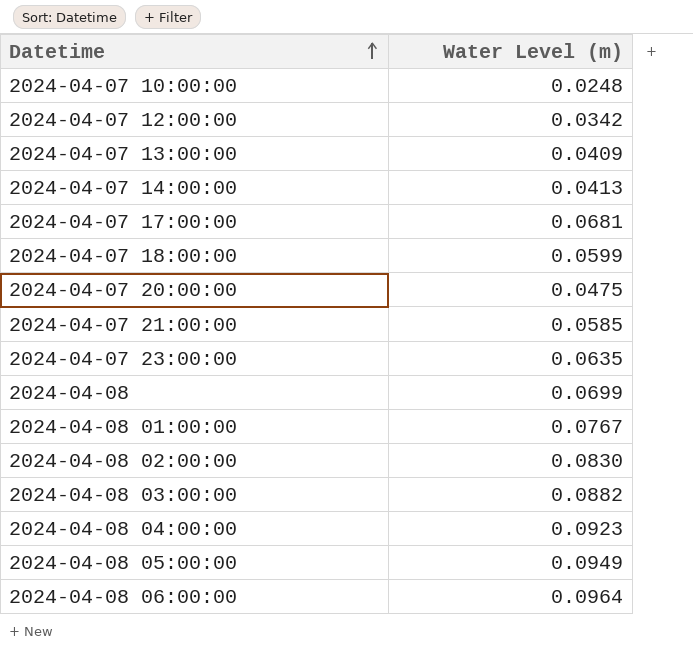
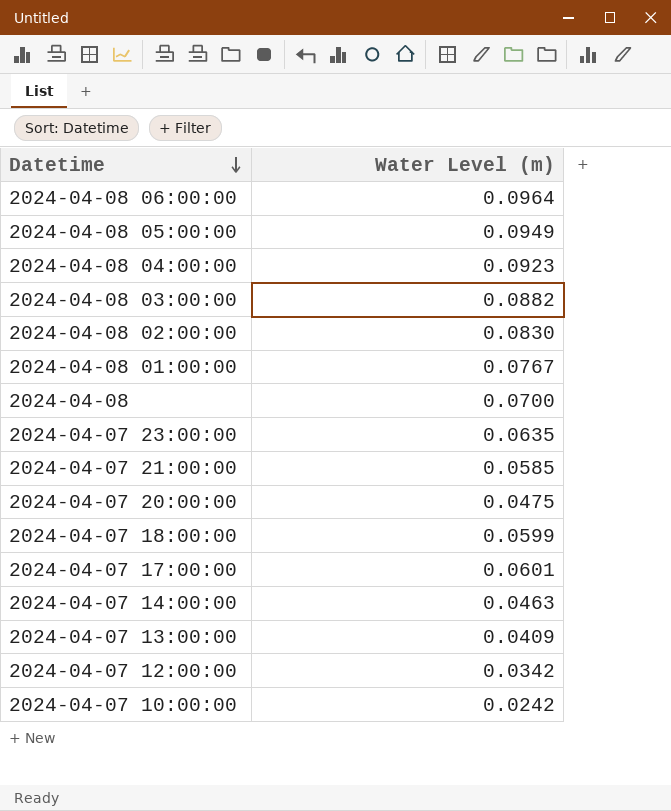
row order: Datetime ascending -> Datetime descending
2024-04-08 | Water Level (m): 0.0699 -> 0.0700
2024-04-07 17:00:00 | Water Level (m): 0.0681 -> 0.0601
2024-04-07 14:00:00 | Water Level (m): 0.0413 -> 0.0463
2024-04-07 10:00:00 | Water Level (m): 0.0248 -> 0.0242

